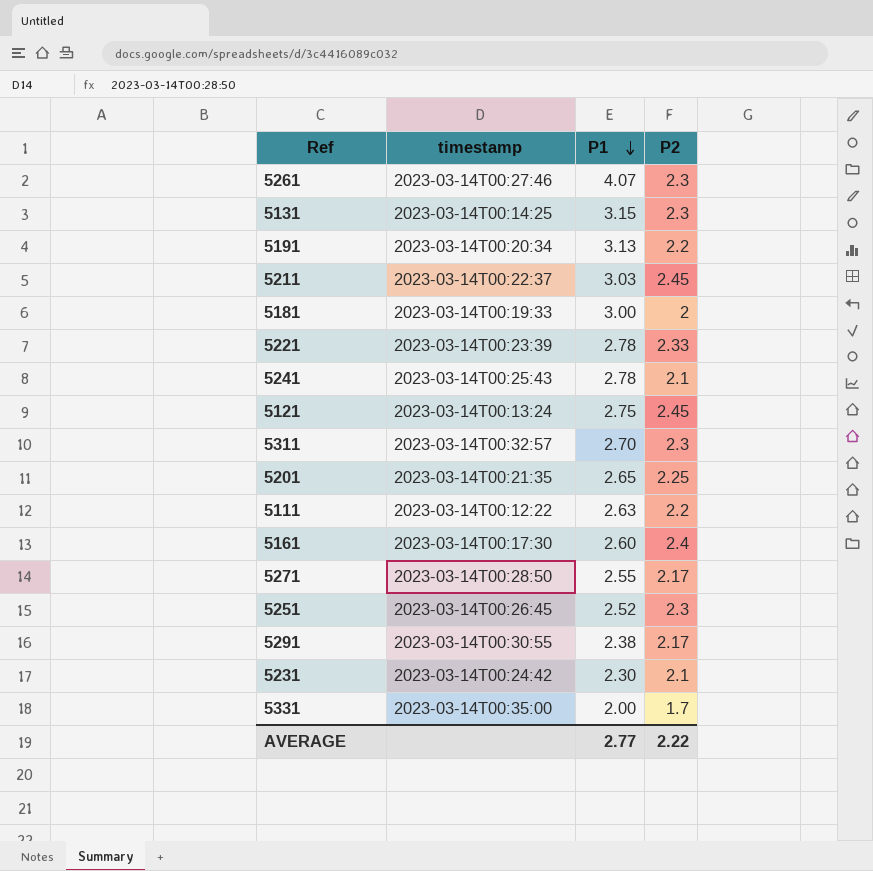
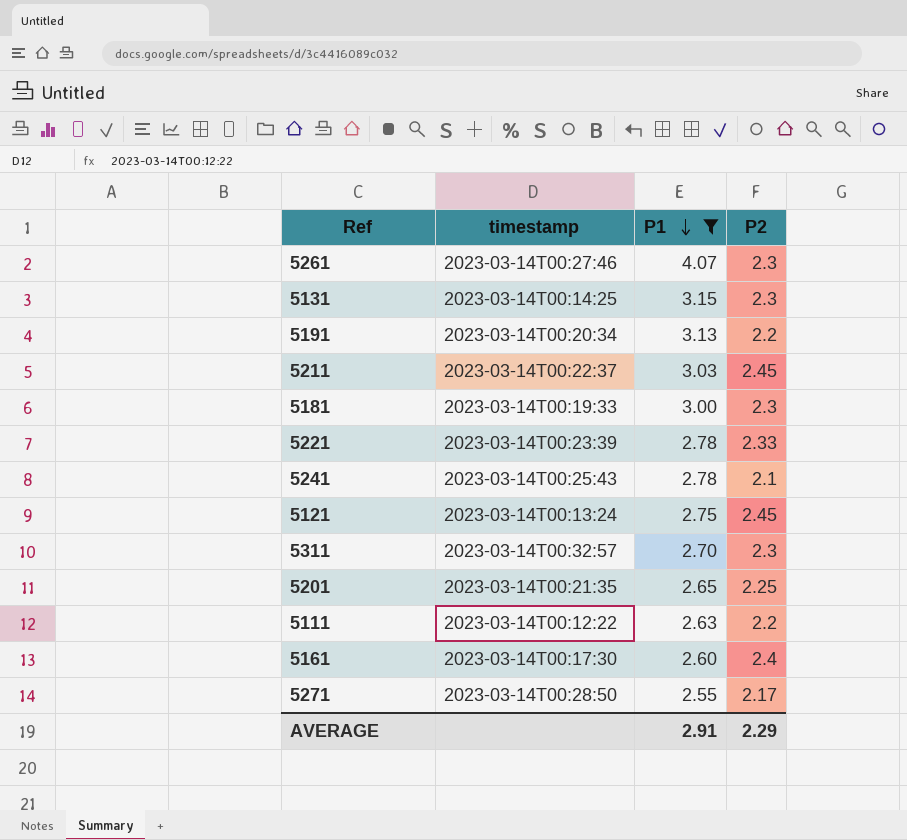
filter: none -> P1 >= 2.55
5181 | P2: 2 -> 2.3
AVERAGE | P1: 2.77 -> 2.91
AVERAGE | P2: 2.22 -> 2.29

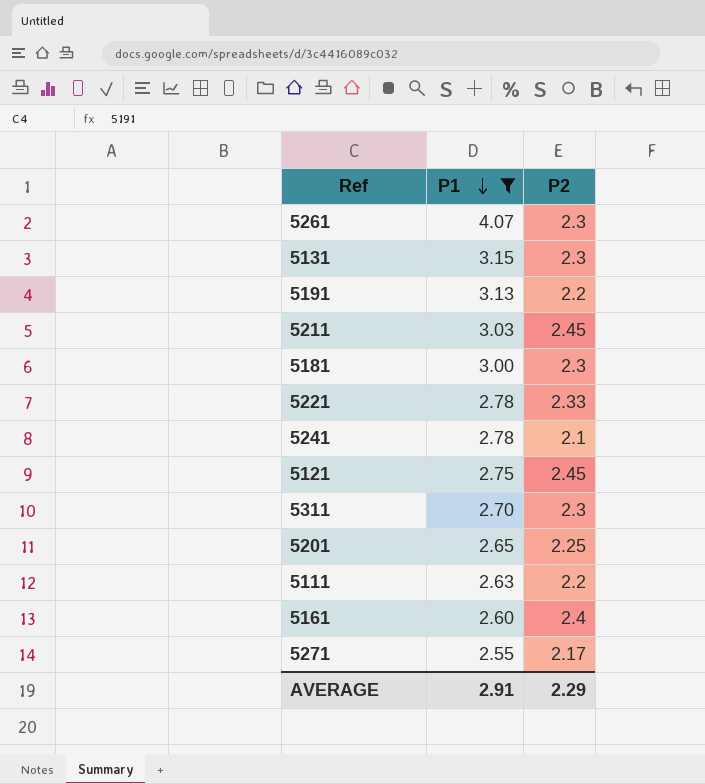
column timestamp | position: 2 -> none

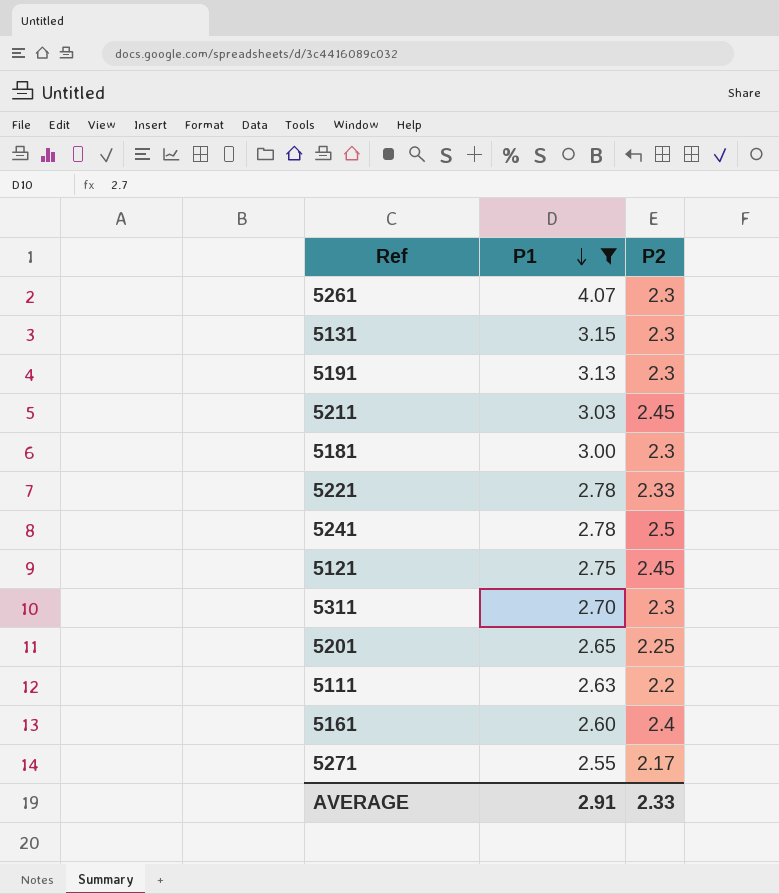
5191 | P2: 2.2 -> 2.3
5241 | P2: 2.1 -> 2.5
AVERAGE | P2: 2.29 -> 2.33

